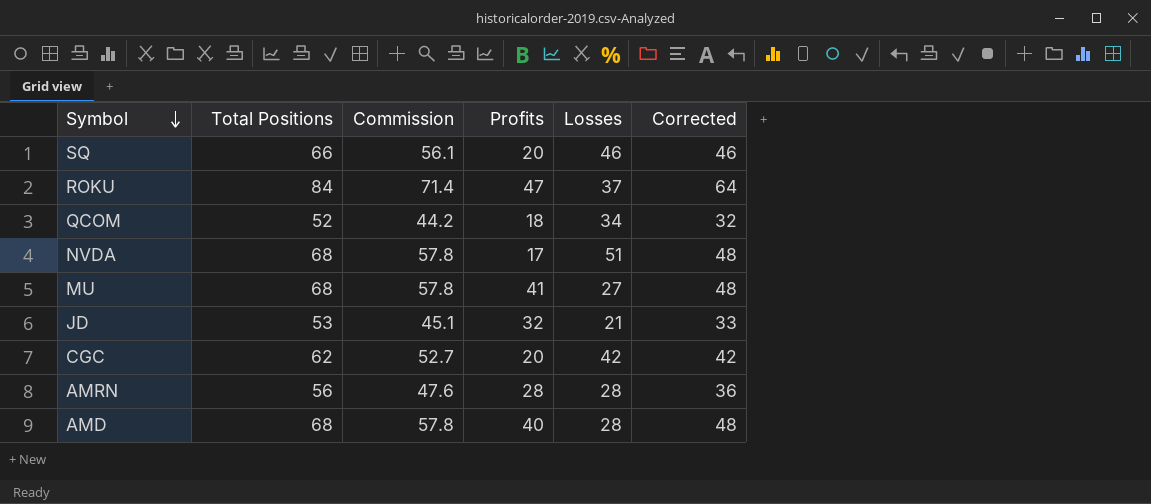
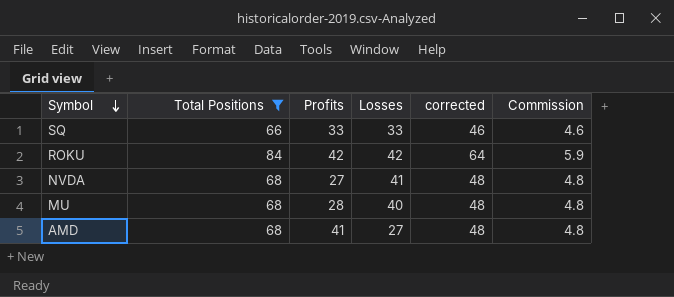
filter: none -> Total Positions >= 66
column name: Corrected -> corrected
column Commission | formula: [Total Positions] * 0.85 -> [Total Positions] * 0.07
column Commission | position: 3 -> 6
SQ | Profits: 20 -> 33
SQ | Losses: 46 -> 33
ROKU | Profits: 47 -> 42
ROKU | Losses: 37 -> 42
NVDA | Profits: 17 -> 27
NVDA | Losses: 51 -> 41
MU | Profits: 41 -> 28
MU | Losses: 27 -> 40
AMD | Profits: 40 -> 41
AMD | Losses: 28 -> 27

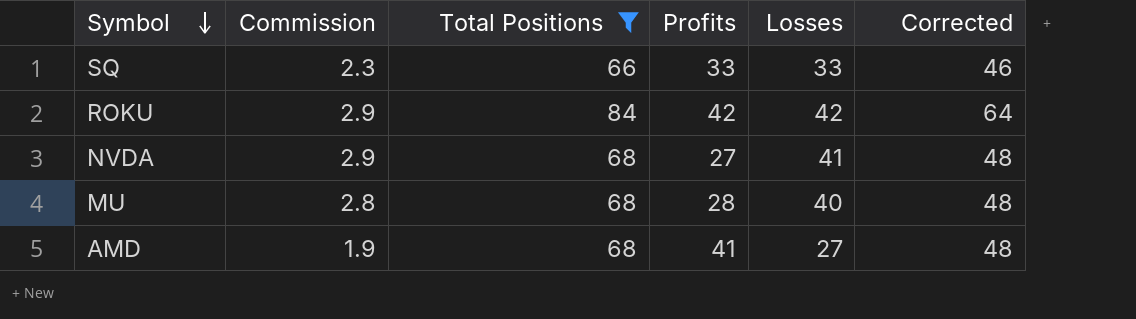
column Commission | formula: [Total Positions] * 0.07 -> [Losses] * 0.07
column Commission | position: 6 -> 2
column name: corrected -> Corrected

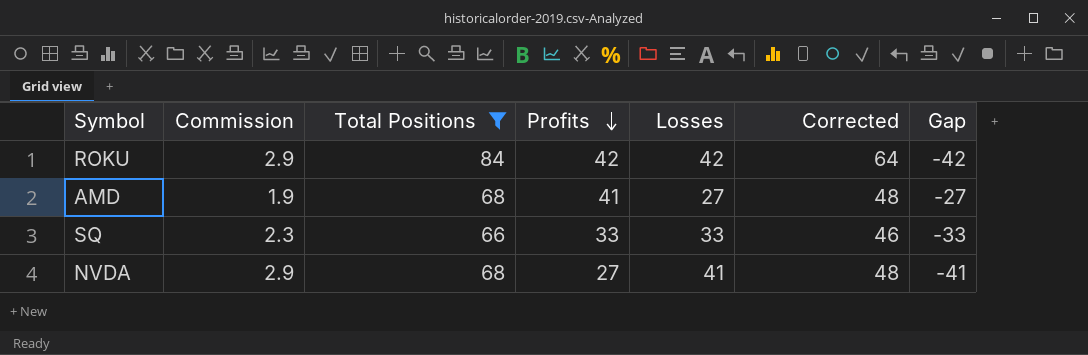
row order: Symbol descending -> Profits descending
column Gap | formula: none -> [Profits] - [Total Positions]
row MU: 2.8 | 68 | 28 | 40 | 48 -> none

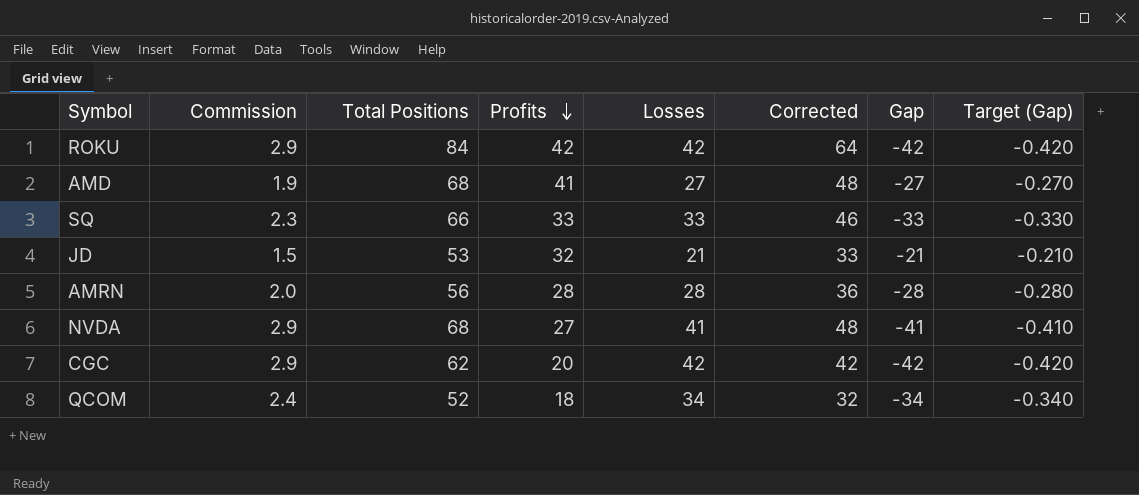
filter: Total Positions >= 66 -> none
column Target (Gap) | formula: none -> [Gap] * 0.01

